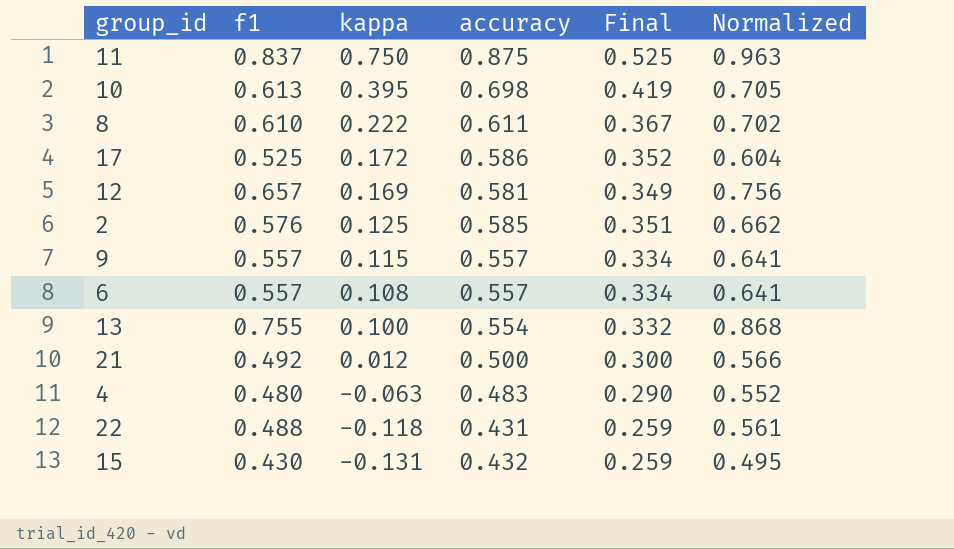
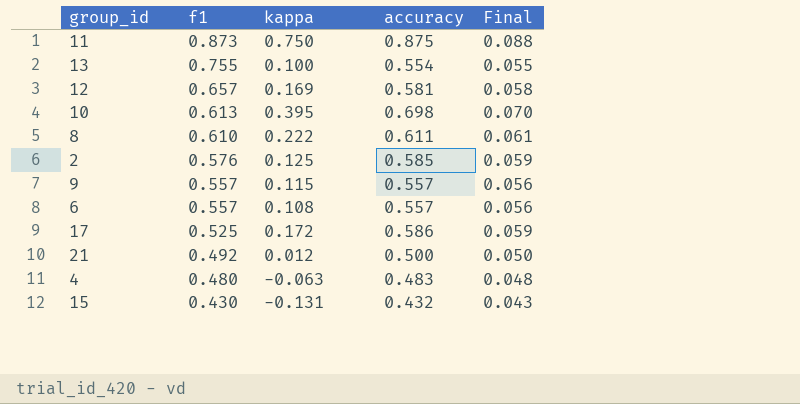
row order: kappa descending -> f1 descending
column Normalized | formula: [f1] * 1.15 -> none
column Final | formula: [accuracy] * 0.6 -> [accuracy] * 0.1
row 22: 0.488 | -0.118 | 0.431 | 0.259 | 0.561 -> none
11 | f1: 0.837 -> 0.873

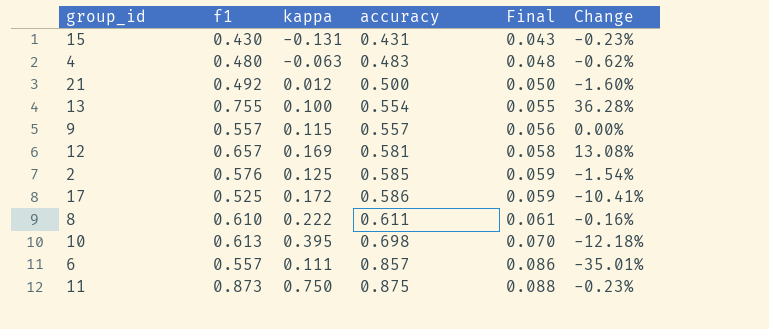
row order: f1 descending -> accuracy ascending
column Change | formula: none -> ([f1] - [accuracy]) / [accuracy]
15 | accuracy: 0.432 -> 0.431
6 | kappa: 0.108 -> 0.111
6 | accuracy: 0.557 -> 0.857
6 | Final: 0.056 -> 0.086

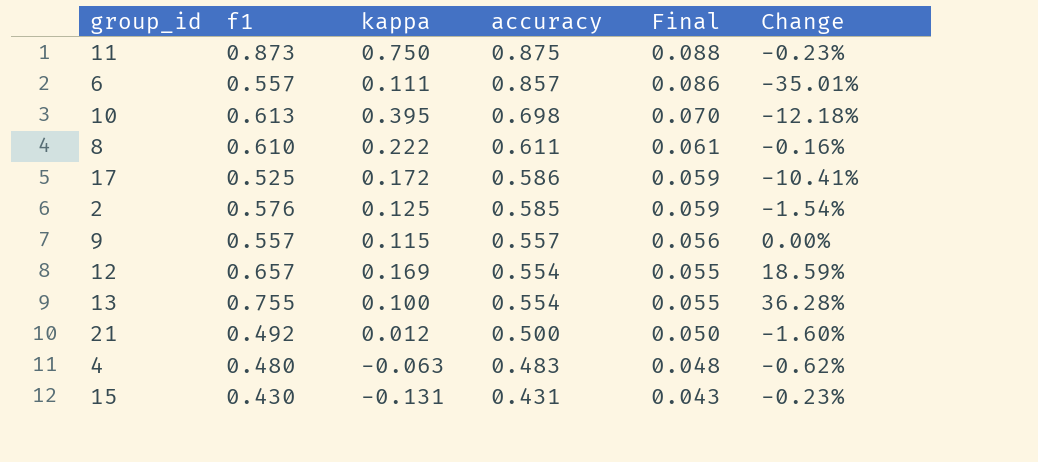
row order: accuracy ascending -> accuracy descending
12 | accuracy: 0.581 -> 0.554
12 | Final: 0.058 -> 0.055
12 | Change: 13.08% -> 18.59%

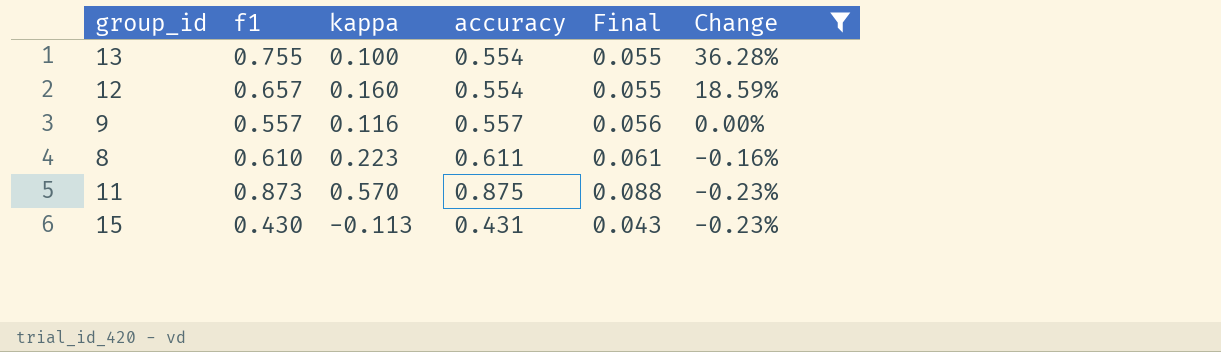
filter: none -> Change >= -0.23%
row order: accuracy descending -> Change descending
12 | kappa: 0.169 -> 0.160
9 | kappa: 0.115 -> 0.116
8 | kappa: 0.222 -> 0.223
11 | kappa: 0.750 -> 0.570
15 | kappa: -0.131 -> -0.113

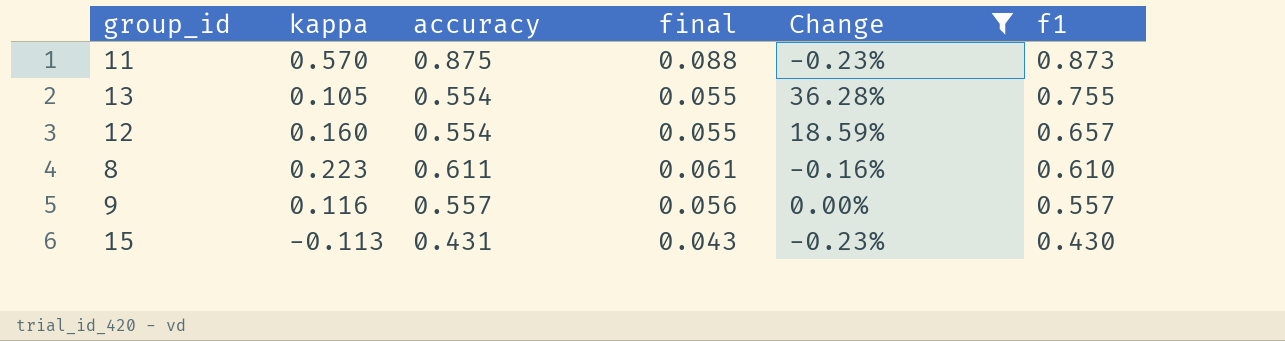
row order: Change descending -> f1 descending
column name: Final -> final
column f1 | position: 2 -> 6
13 | kappa: 0.100 -> 0.105

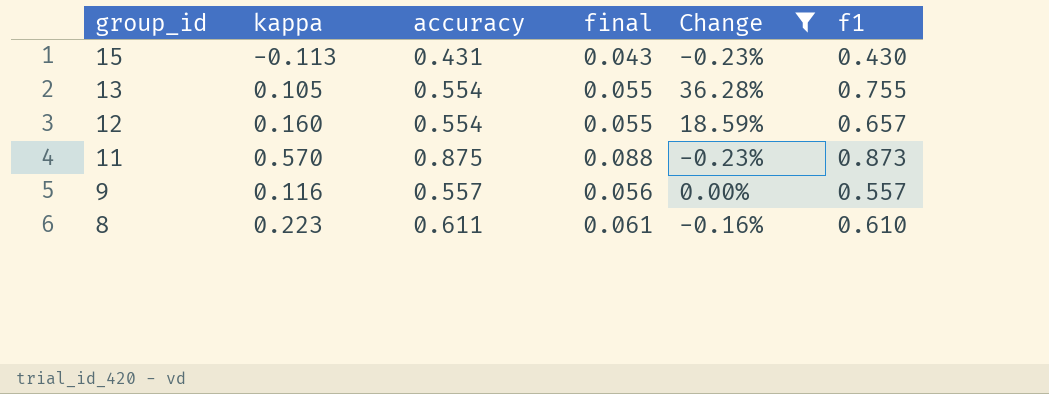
row order: f1 descending -> group_id descending

